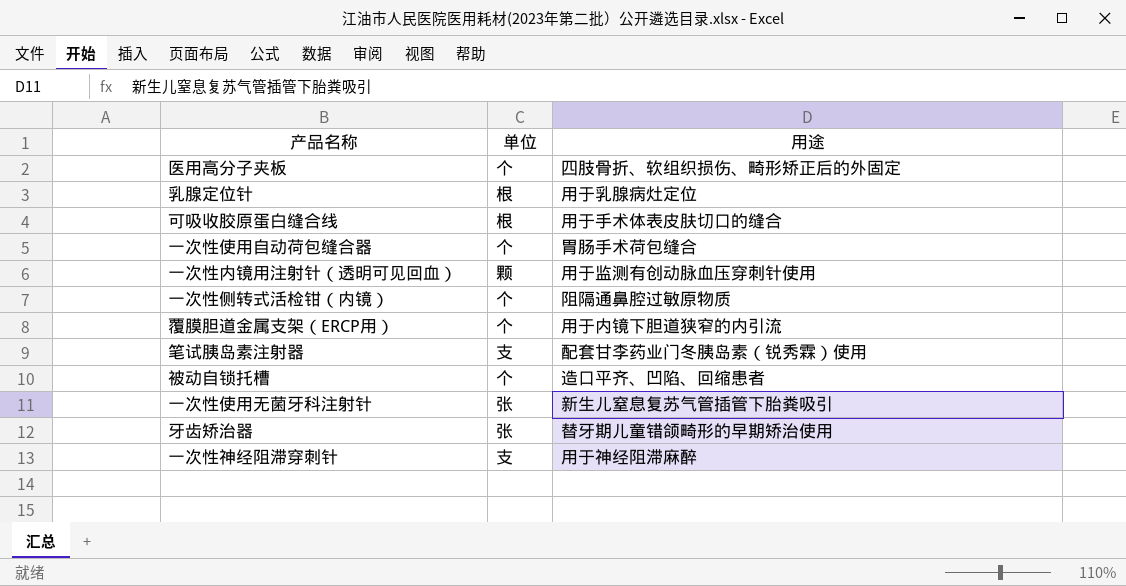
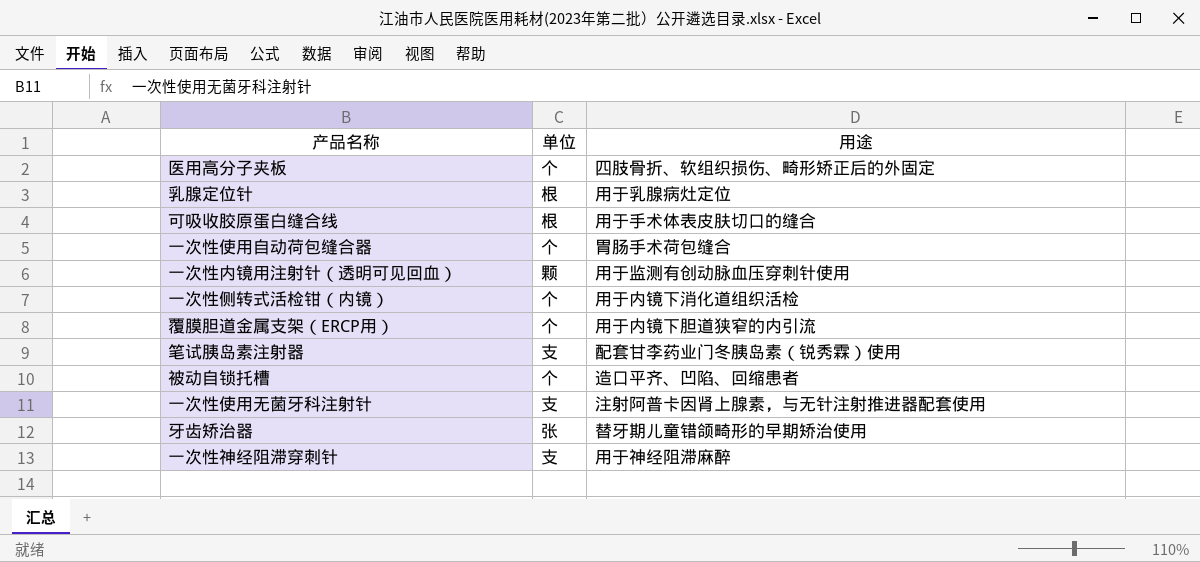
一次性侧转式活检钳（内镜） | 用途: 阻隔通鼻腔过敏原物质 -> 用于内镜下消化道组织活检
一次性使用无菌牙科注射针 | 单位: 张 -> 支
一次性使用无菌牙科注射针 | 用途: 新生儿窒息复苏气管插管下胎粪吸引 -> 注射阿普卡因肾上腺素，与无针注射推进器配套使用

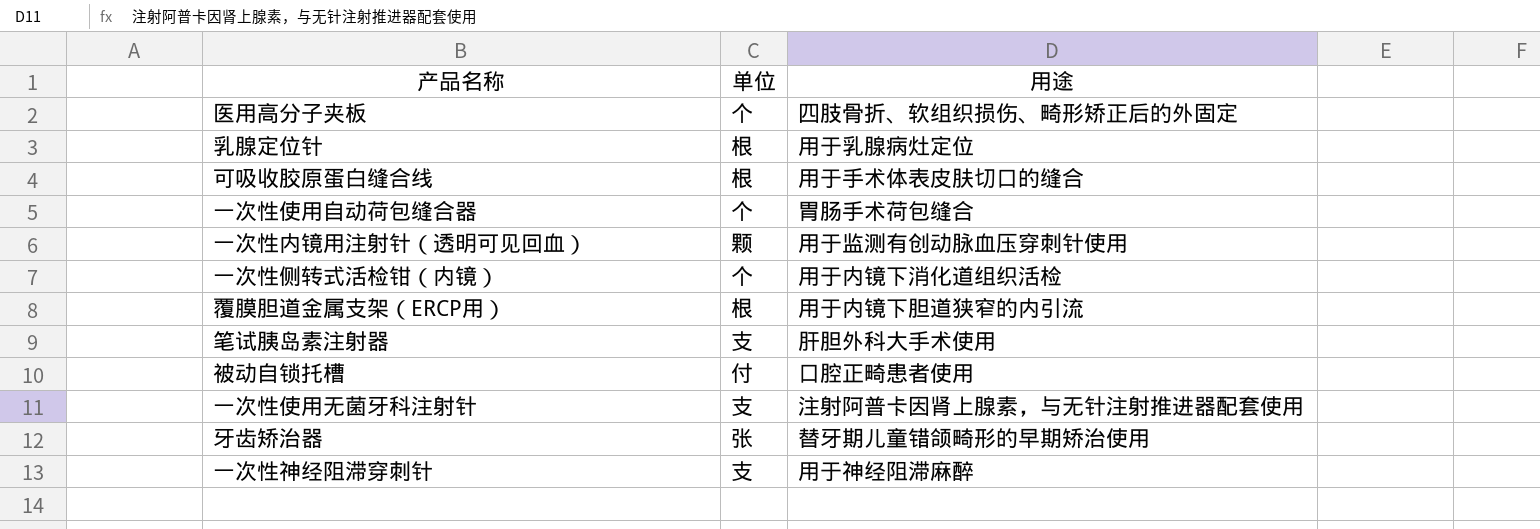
覆膜胆道金属支架（ERCP用） | 单位: 个 -> 根
笔试胰岛素注射器 | 用途: 配套甘李药业门冬胰岛素（锐秀霖）使用 -> 肝胆外科大手术使用
被动自锁托槽 | 单位: 个 -> 付
被动自锁托槽 | 用途: 造口平齐、凹陷、回缩患者 -> 口腔正畸患者使用

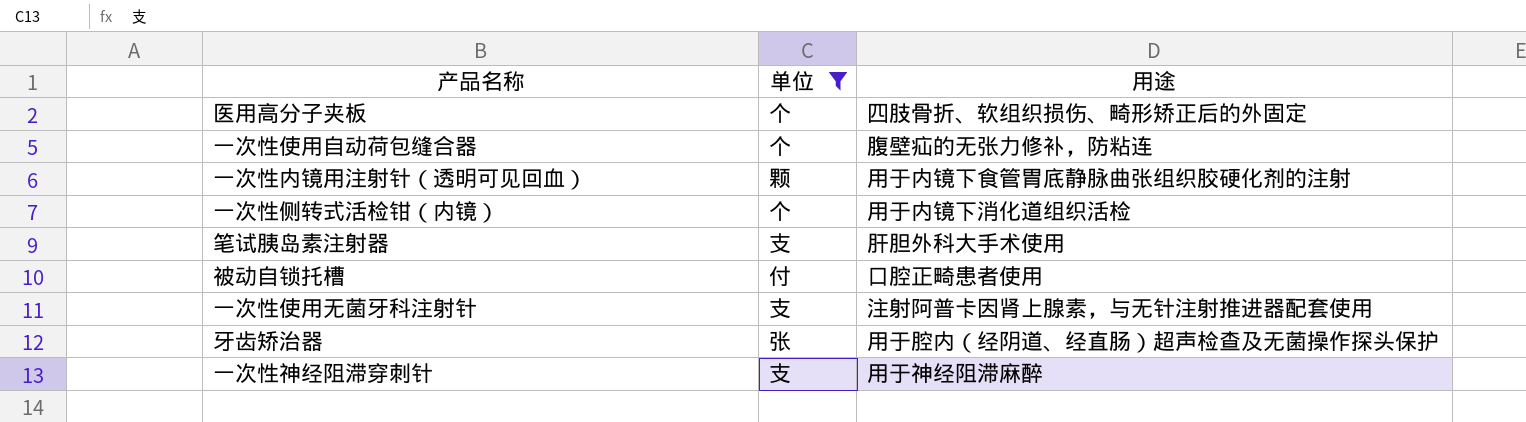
filter: none -> 单位 != 根
一次性使用自动荷包缝合器 | 用途: 胃肠手术荷包缝合 -> 腹壁疝的无张力修补，防粘连
一次性内镜用注射针（透明可见回血） | 用途: 用于监测有创动脉血压穿刺针使用 -> 用于内镜下食管胃底静脉曲张组织胶硬化剂的注射
牙齿矫治器 | 用途: 替牙期儿童错颌畸形的早期矫治使用 -> 用于腔内（经阴道、经直肠）超声检查及无菌操作探头保护

